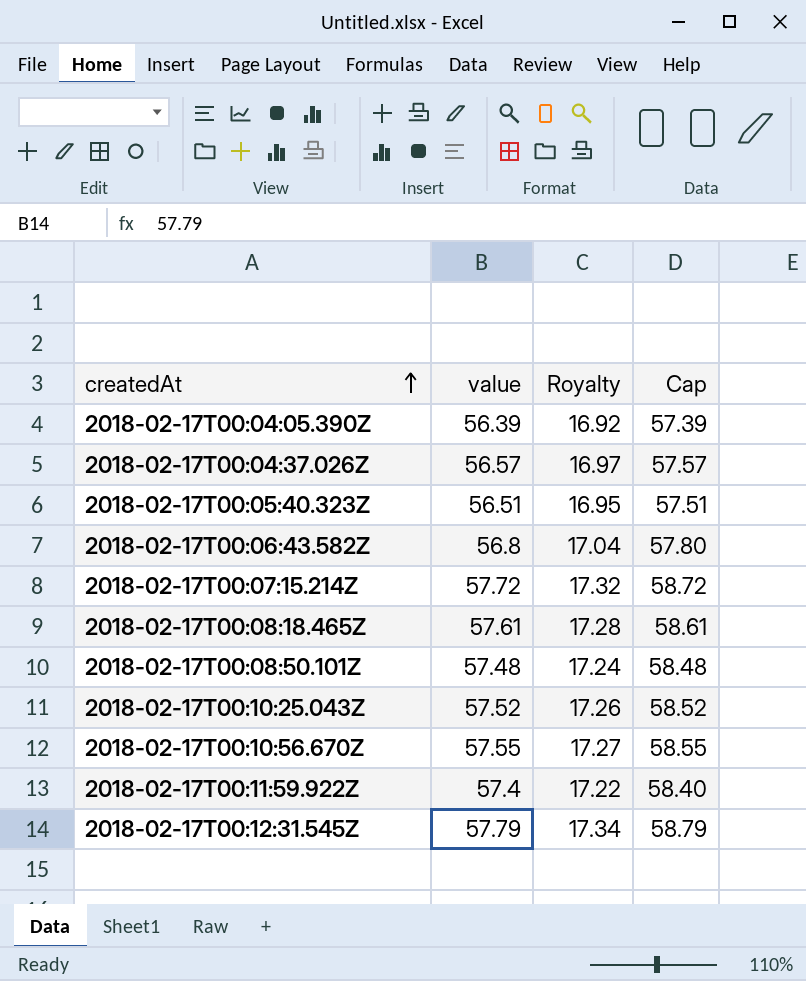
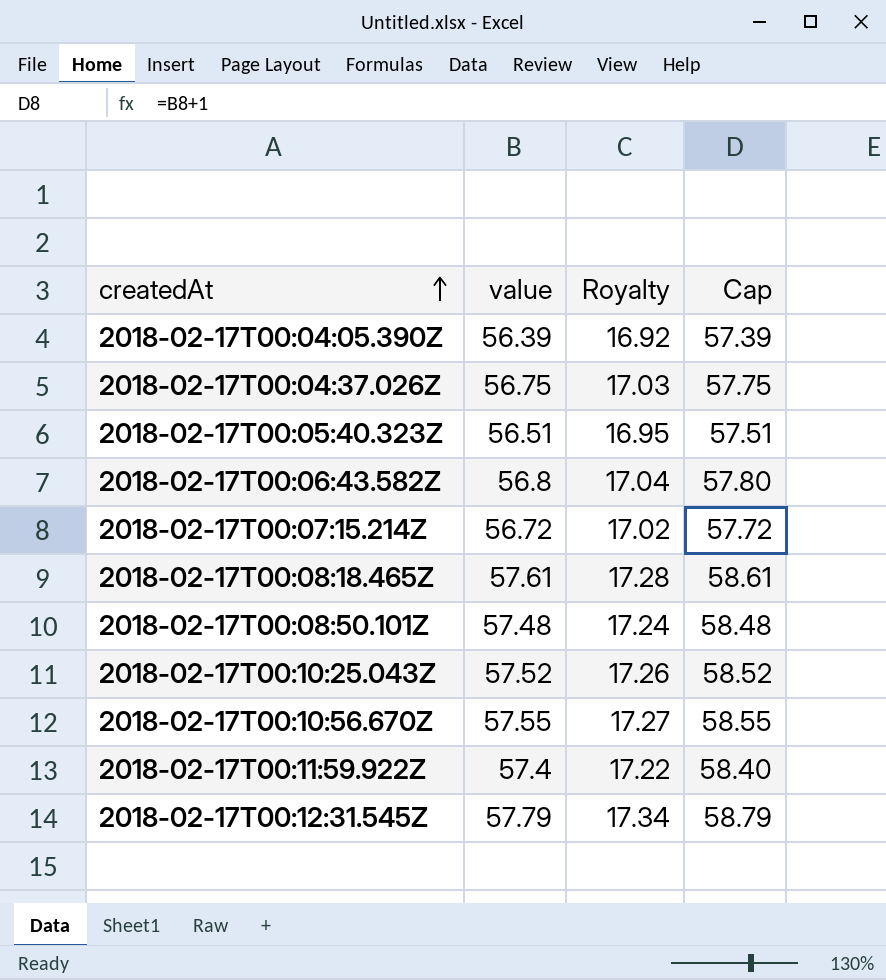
2018-02-17T00:04:37.026Z | value: 56.57 -> 56.75
2018-02-17T00:04:37.026Z | Royalty: 16.97 -> 17.03
2018-02-17T00:04:37.026Z | Cap: 57.57 -> 57.75
2018-02-17T00:07:15.214Z | value: 57.72 -> 56.72
2018-02-17T00:07:15.214Z | Royalty: 17.32 -> 17.02
2018-02-17T00:07:15.214Z | Cap: 58.72 -> 57.72

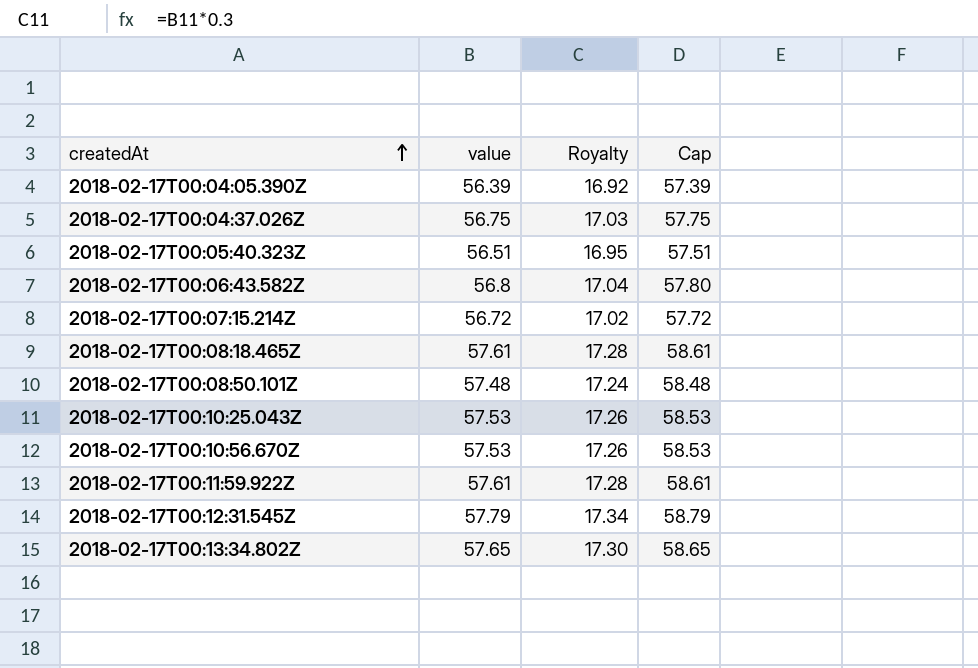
2018-02-17T00:10:25.043Z | value: 57.52 -> 57.53
2018-02-17T00:10:25.043Z | Cap: 58.52 -> 58.53
2018-02-17T00:10:56.670Z | value: 57.55 -> 57.53
2018-02-17T00:10:56.670Z | Royalty: 17.27 -> 17.26
2018-02-17T00:10:56.670Z | Cap: 58.55 -> 58.53
2018-02-17T00:11:59.922Z | value: 57.4 -> 57.61
2018-02-17T00:11:59.922Z | Royalty: 17.22 -> 17.28
2018-02-17T00:11:59.922Z | Cap: 58.40 -> 58.61
row 2018-02-17T00:13:34.802Z: none -> 57.65 | 17.30 | 58.65

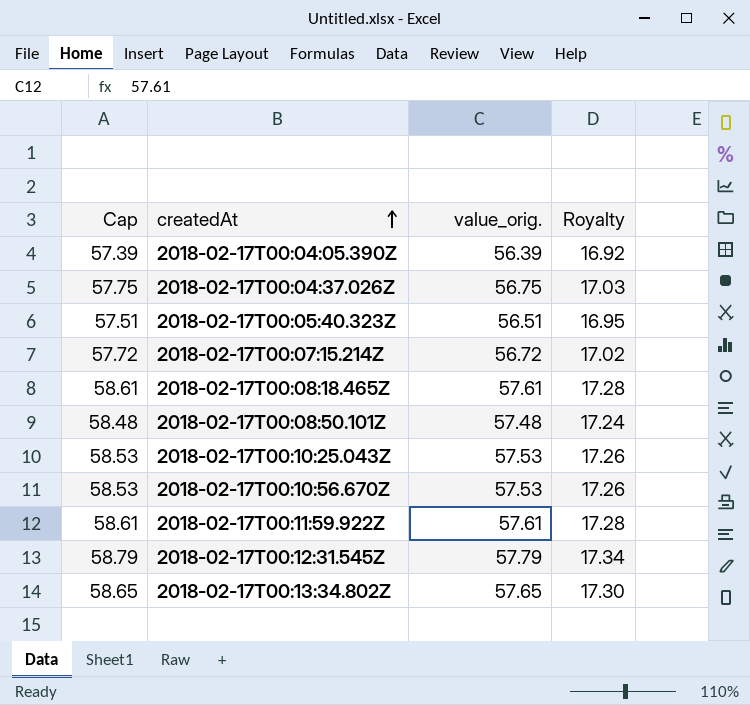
column Cap | position: 4 -> 1
column name: value -> value_orig.
row 2018-02-17T00:06:43.582Z: 56.8 | 17.04 | 57.80 -> none

